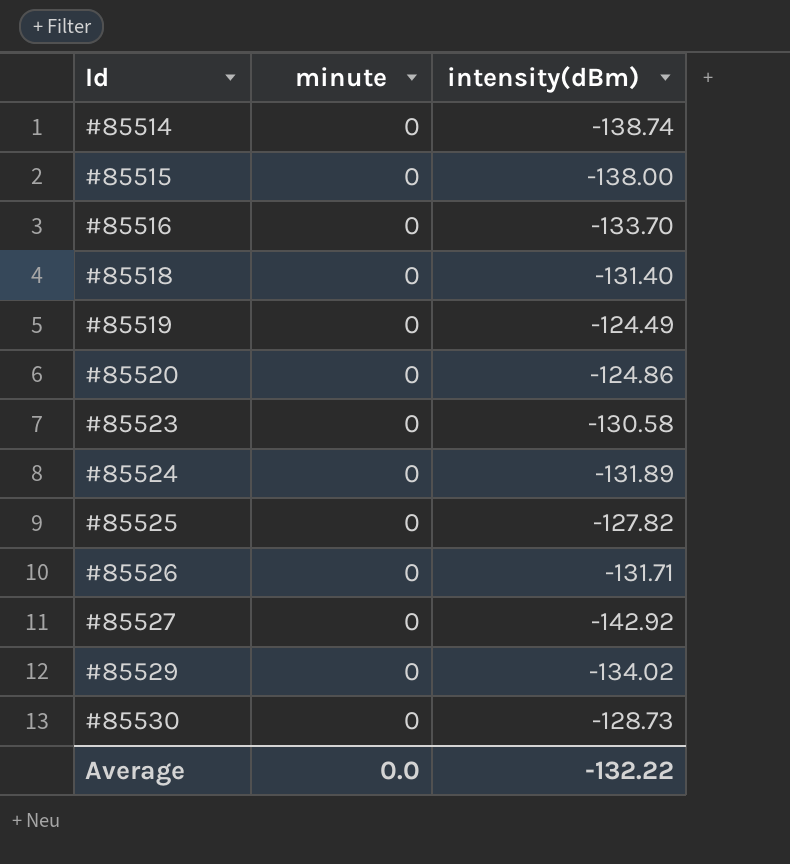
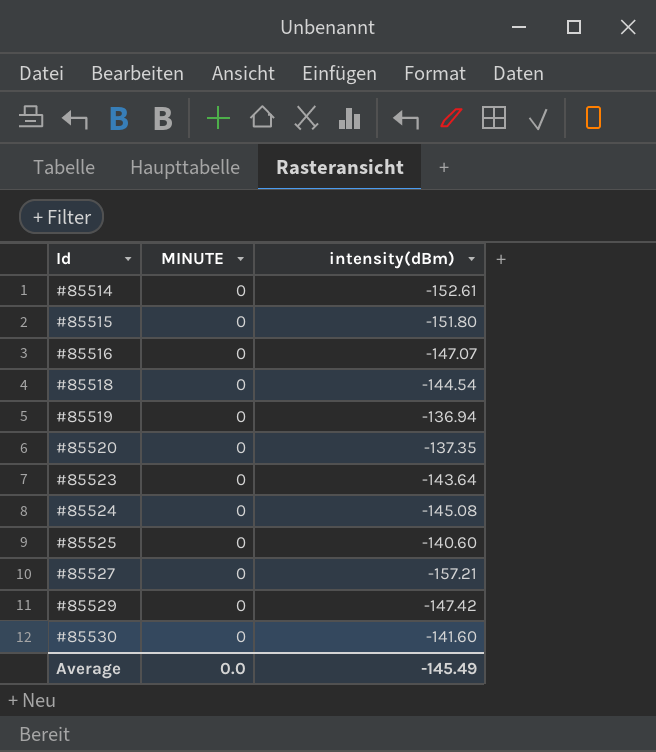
column name: minute -> MINUTE
row #85526: 0 | -131.71 -> none
#85514 | intensity(dBm): -138.74 -> -152.61
#85515 | intensity(dBm): -138.00 -> -151.80
#85516 | intensity(dBm): -133.70 -> -147.07
#85518 | intensity(dBm): -131.40 -> -144.54
#85519 | intensity(dBm): -124.49 -> -136.94
#85520 | intensity(dBm): -124.86 -> -137.35
#85523 | intensity(dBm): -130.58 -> -143.64
#85524 | intensity(dBm): -131.89 -> -145.08
#85525 | intensity(dBm): -127.82 -> -140.60
#85527 | intensity(dBm): -142.92 -> -157.21
#85529 | intensity(dBm): -134.02 -> -147.42
#85530 | intensity(dBm): -128.73 -> -141.60
Average | intensity(dBm): -132.22 -> -145.49

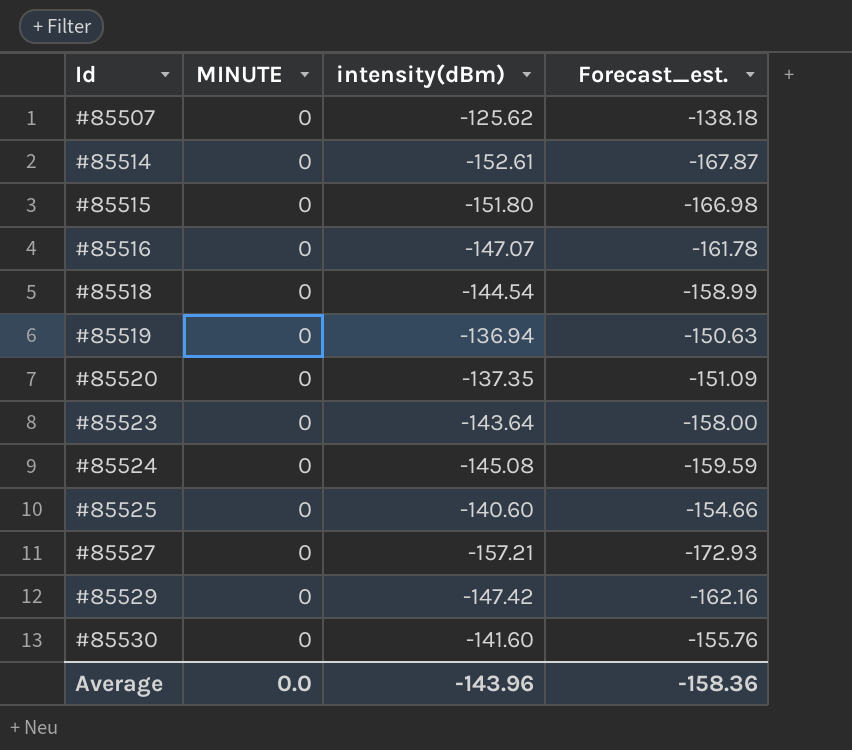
column Forecast_est. | formula: none -> [intensity(dBm)] * 1.1
row #85507: none -> 0 | -125.62 | -138.18
Average | intensity(dBm): -145.49 -> -143.96

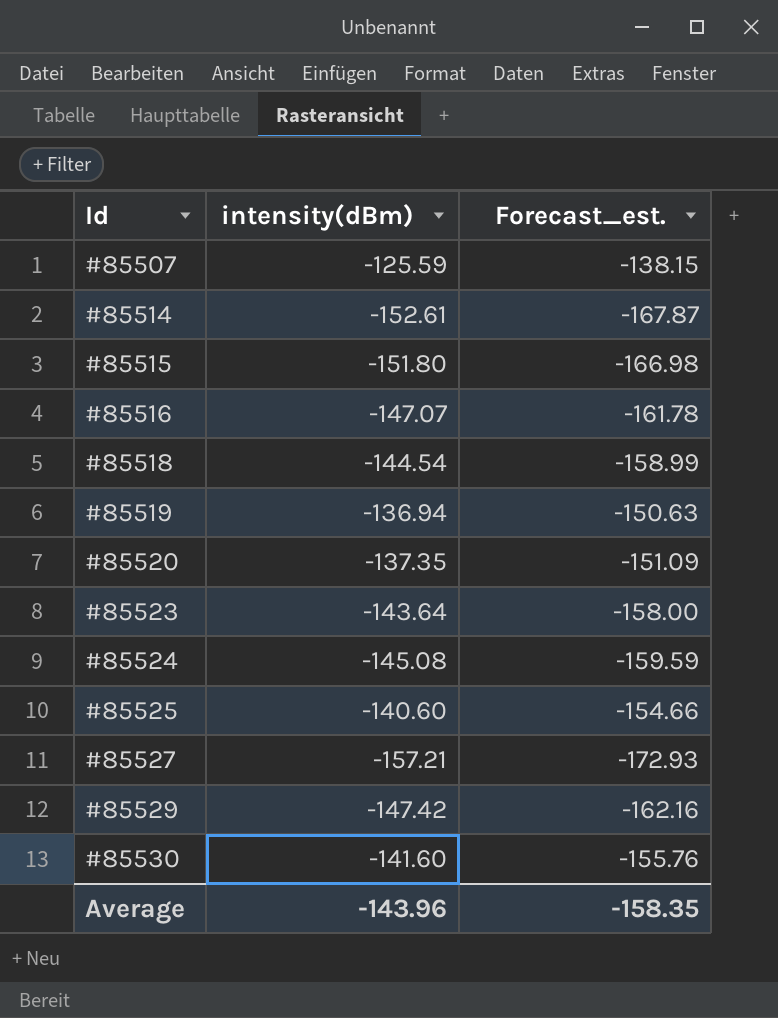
column MINUTE | position: 2 -> none
#85507 | intensity(dBm): -125.62 -> -125.59
#85507 | Forecast_est.: -138.18 -> -138.15
Average | Forecast_est.: -158.36 -> -158.35

